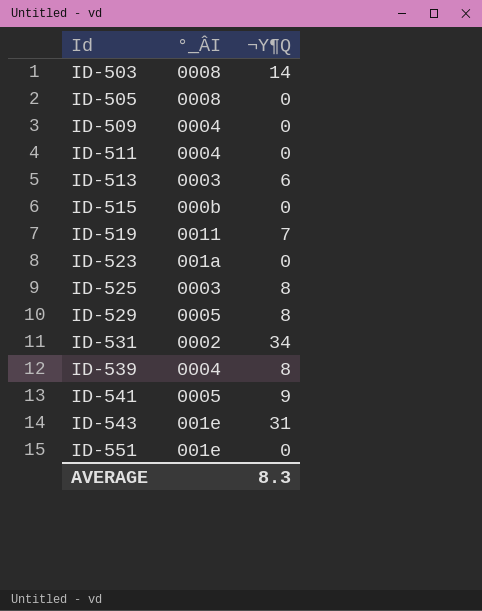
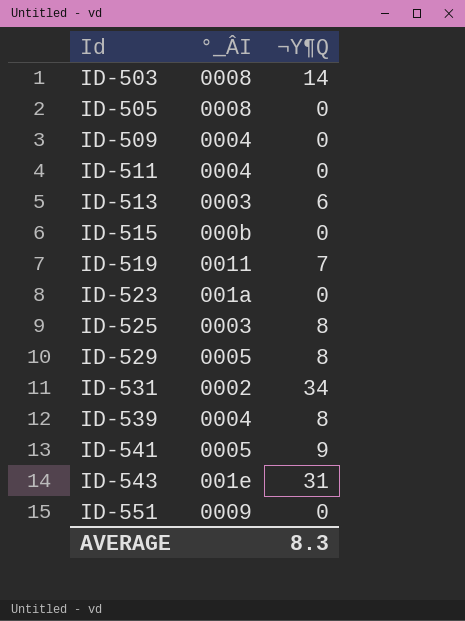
ID-551 | °_ÂI: 001e -> 0009

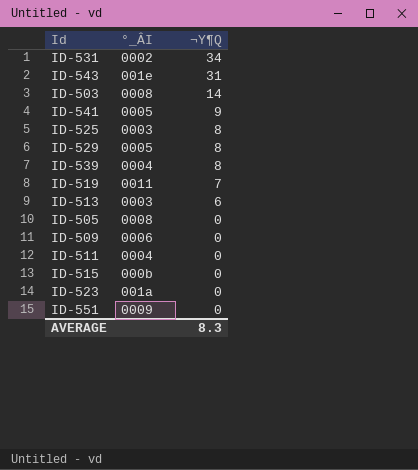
row order: Id ascending -> ¬Y¶Q descending
ID-509 | °_ÂI: 0004 -> 0006

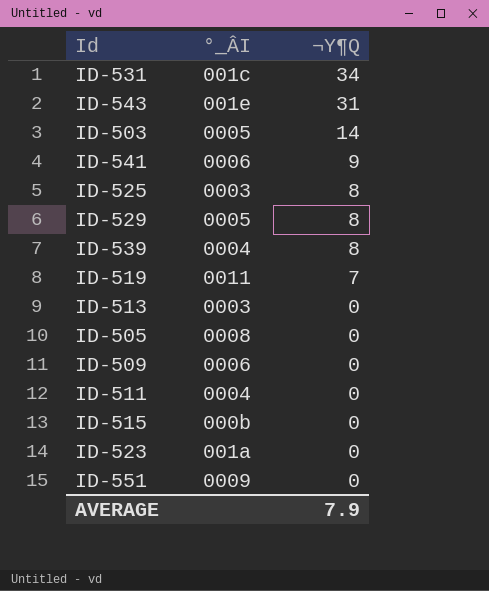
ID-531 | °_ÂI: 0002 -> 001c
ID-503 | °_ÂI: 0008 -> 0005
ID-541 | °_ÂI: 0005 -> 0006
ID-513 | ¬Y¶Q: 6 -> 0
AVERAGE | ¬Y¶Q: 8.3 -> 7.9

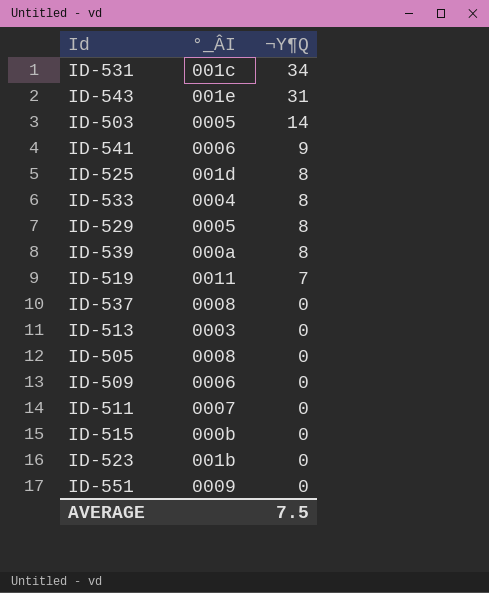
ID-525 | °_ÂI: 0003 -> 001d
row ID-533: none -> 0004 | 8
ID-539 | °_ÂI: 0004 -> 000a
row ID-537: none -> 0008 | 0
ID-511 | °_ÂI: 0004 -> 0007
ID-523 | °_ÂI: 001a -> 001b
AVERAGE | ¬Y¶Q: 7.9 -> 7.5

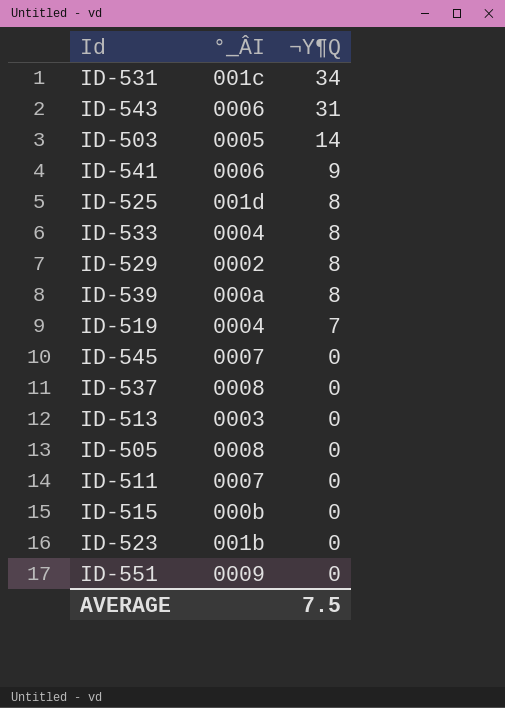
row ID-509: 0006 | 0 -> none
ID-543 | °_ÂI: 001e -> 0006
ID-529 | °_ÂI: 0005 -> 0002
ID-519 | °_ÂI: 0011 -> 0004
row ID-545: none -> 0007 | 0

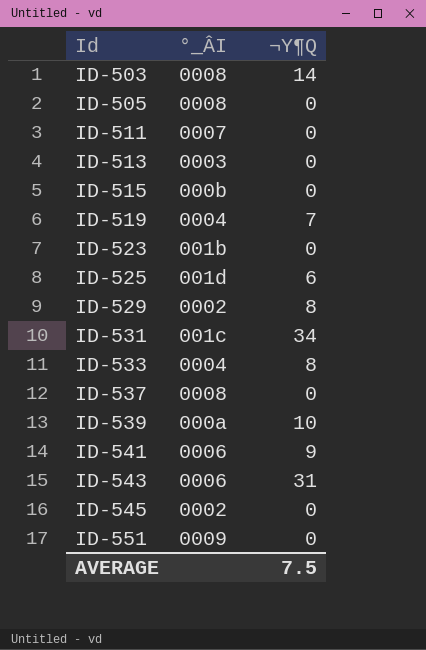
row order: ¬Y¶Q descending -> Id ascending
ID-503 | °_ÂI: 0005 -> 0008
ID-525 | ¬Y¶Q: 8 -> 6
ID-539 | ¬Y¶Q: 8 -> 10
ID-545 | °_ÂI: 0007 -> 0002

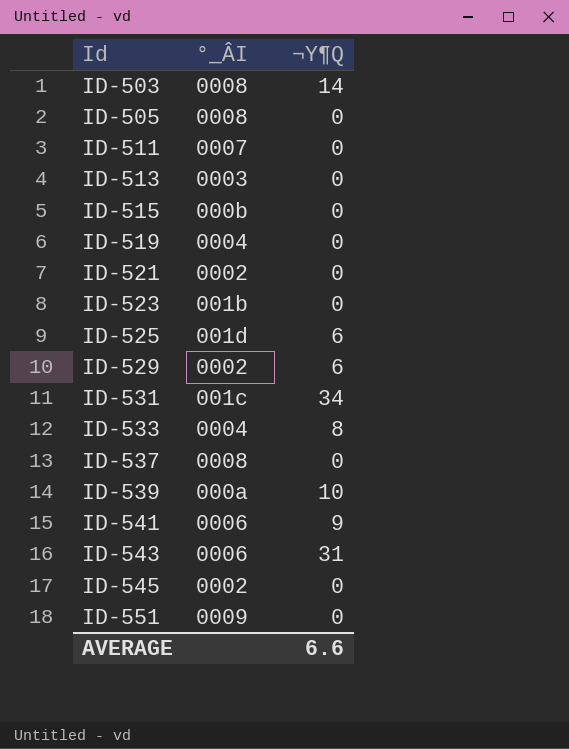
ID-519 | ¬Y¶Q: 7 -> 0
row ID-521: none -> 0002 | 0
ID-529 | ¬Y¶Q: 8 -> 6
AVERAGE | ¬Y¶Q: 7.5 -> 6.6

